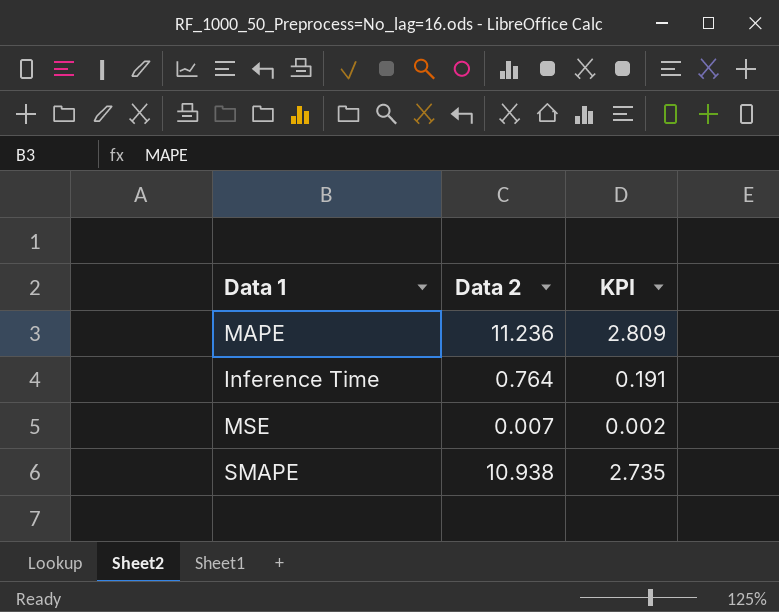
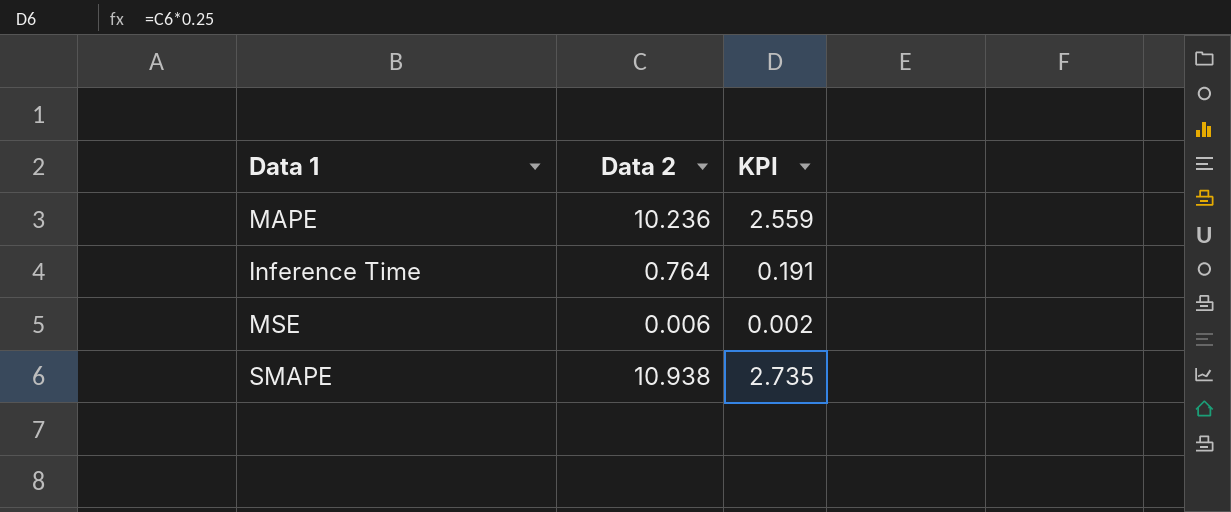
MAPE | Data 2: 11.236 -> 10.236
MAPE | KPI: 2.809 -> 2.559
MSE | Data 2: 0.007 -> 0.006

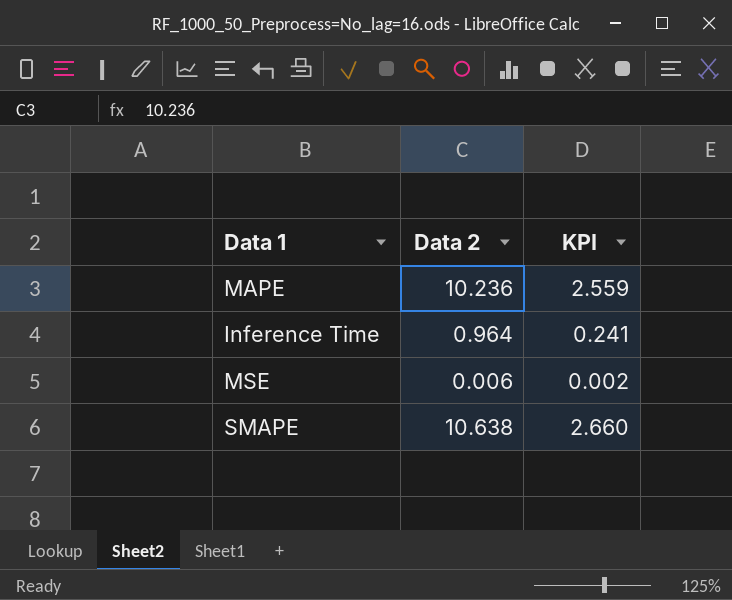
Inference Time | Data 2: 0.764 -> 0.964
Inference Time | KPI: 0.191 -> 0.241
SMAPE | Data 2: 10.938 -> 10.638
SMAPE | KPI: 2.735 -> 2.660

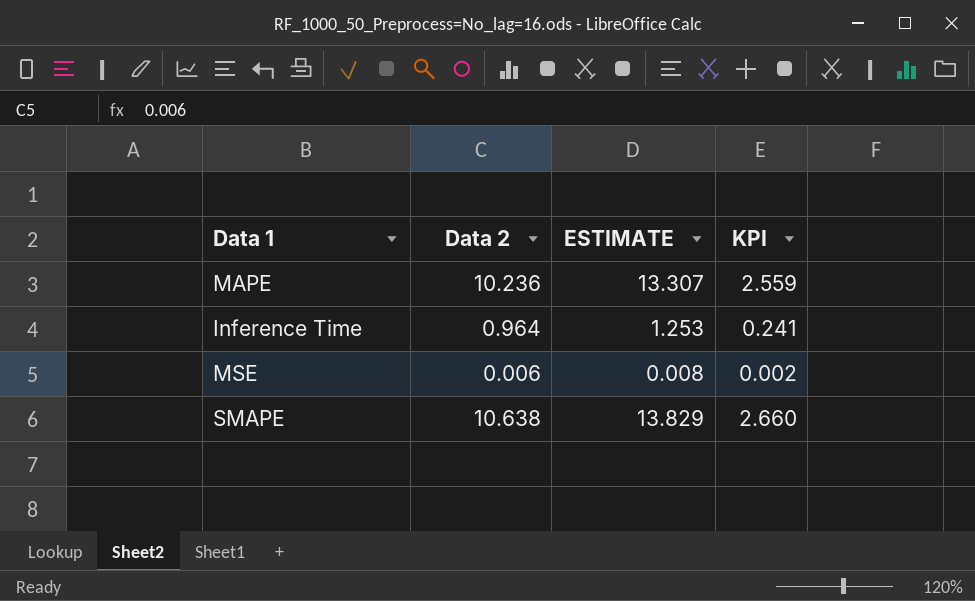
column ESTIMATE | formula: none -> [Data 2] * 1.3

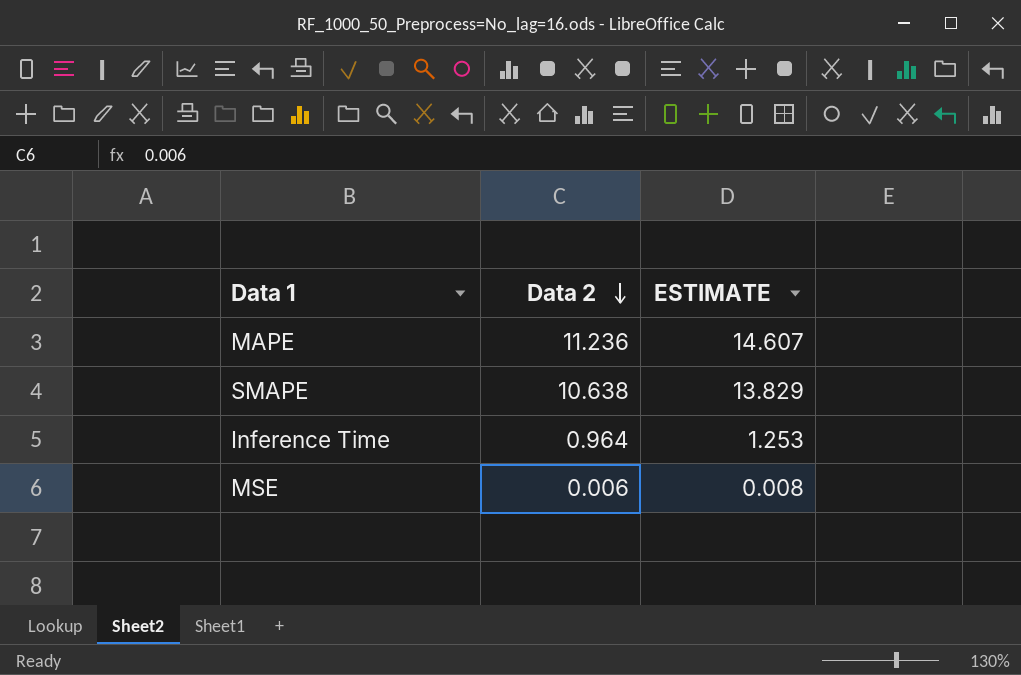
row order: none -> Data 2 descending
column KPI | formula: [Data 2] * 0.25 -> none
MAPE | Data 2: 10.236 -> 11.236
MAPE | ESTIMATE: 13.307 -> 14.607

